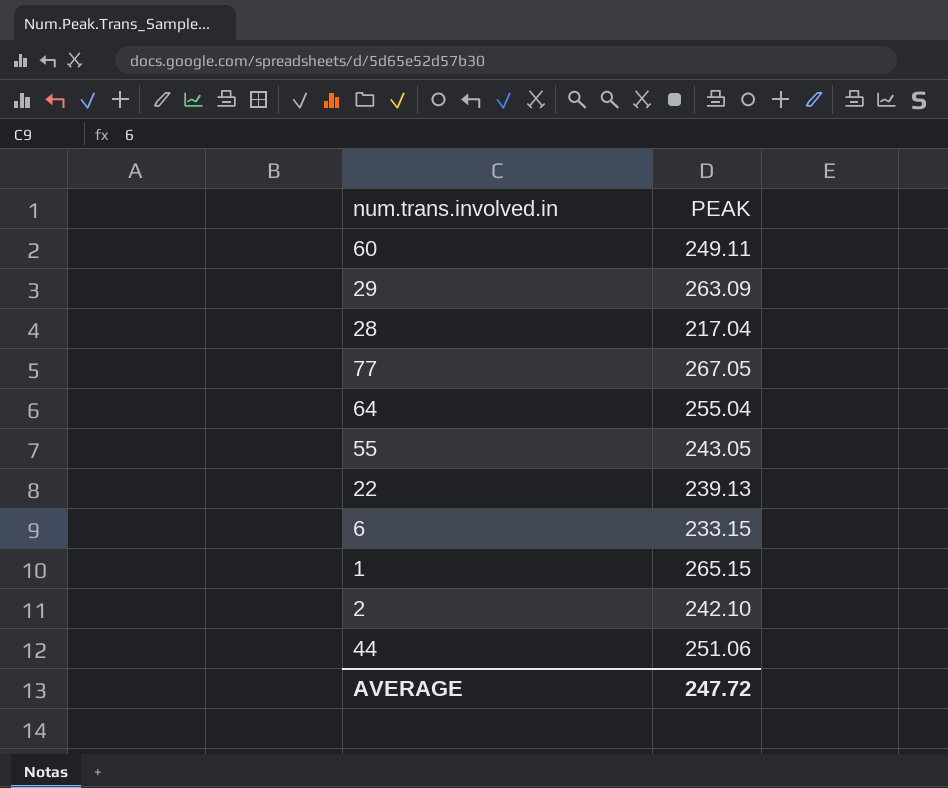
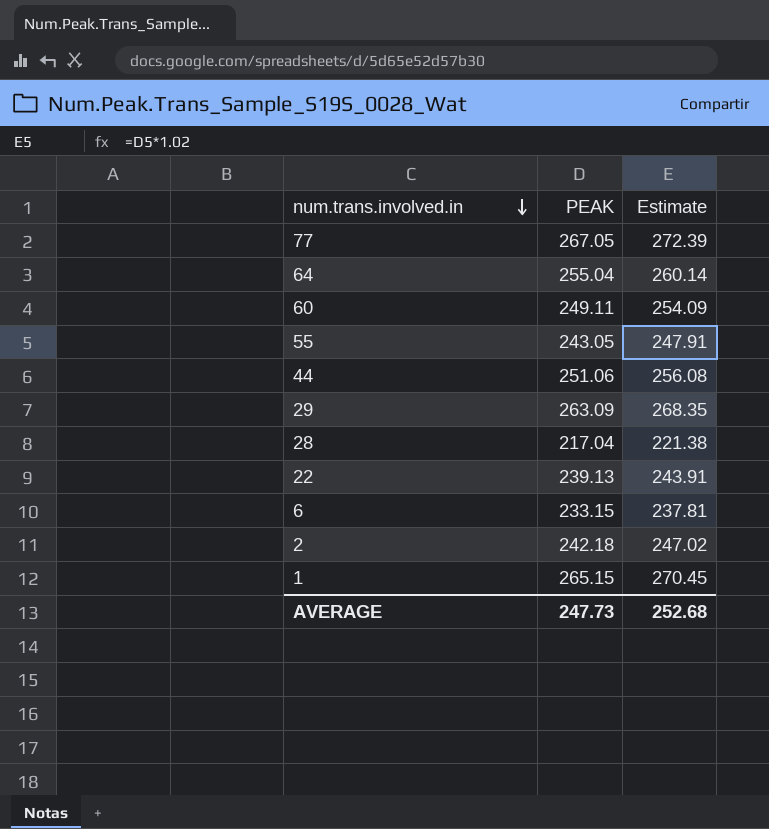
row order: none -> num.trans.involved.in descending
column Estimate | formula: none -> [PEAK] * 1.02
2 | PEAK: 242.10 -> 242.18
AVERAGE | PEAK: 247.72 -> 247.73

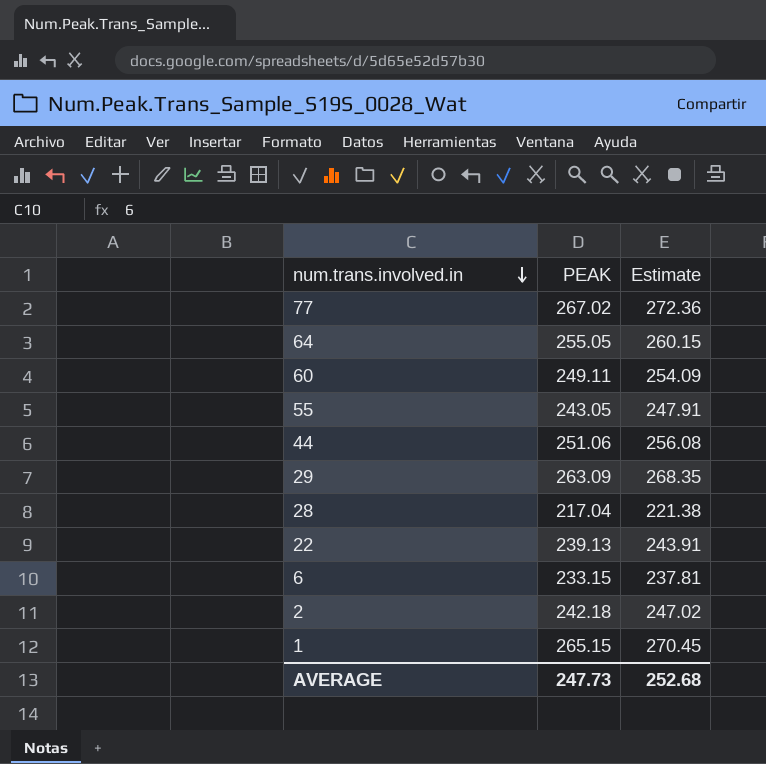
77 | PEAK: 267.05 -> 267.02
77 | Estimate: 272.39 -> 272.36
64 | PEAK: 255.04 -> 255.05
64 | Estimate: 260.14 -> 260.15

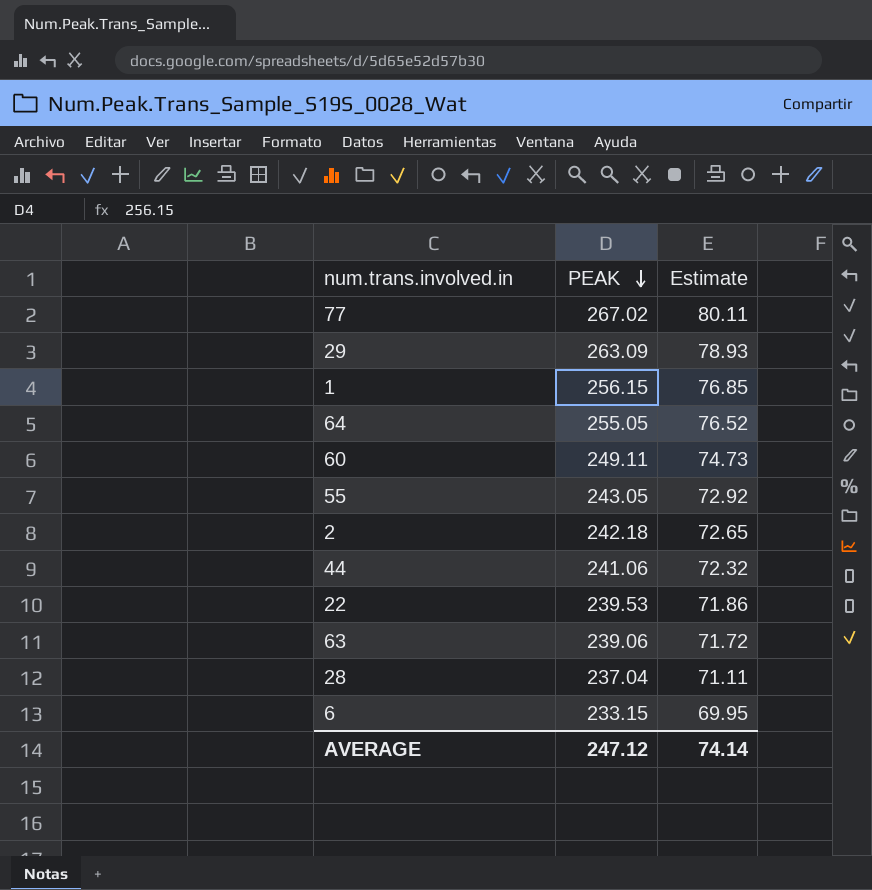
row order: num.trans.involved.in descending -> PEAK descending
column Estimate | formula: [PEAK] * 1.02 -> [PEAK] * 0.3
1 | PEAK: 265.15 -> 256.15
44 | PEAK: 251.06 -> 241.06
22 | PEAK: 239.13 -> 239.53
row 63: none -> 239.06 | 71.72
28 | PEAK: 217.04 -> 237.04
AVERAGE | PEAK: 247.73 -> 247.12
AVERAGE | Estimate: 252.68 -> 74.14

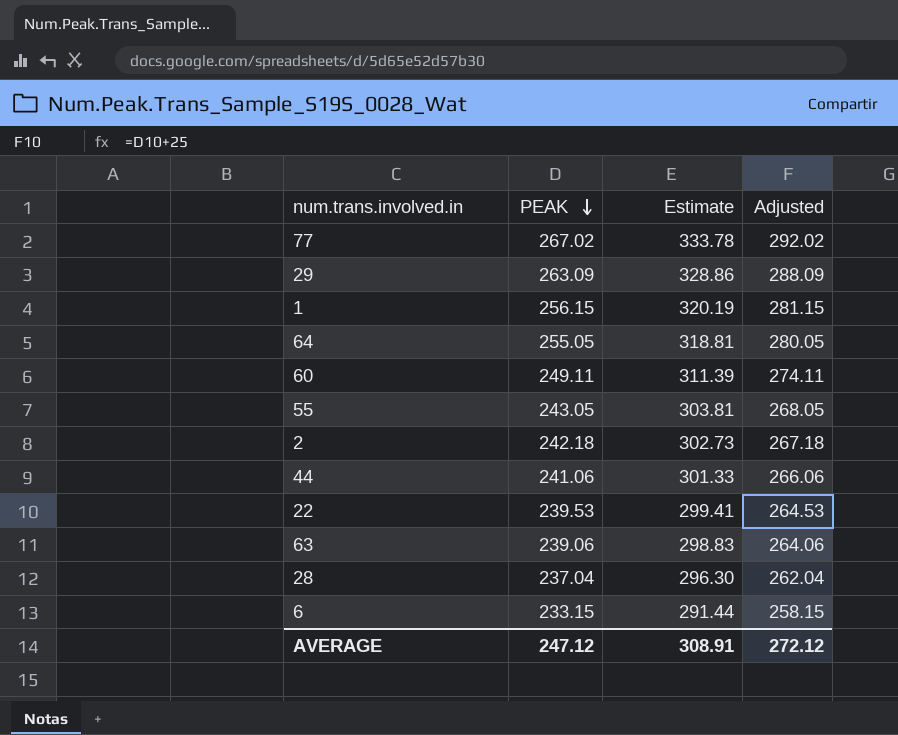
column Estimate | formula: [PEAK] * 0.3 -> [PEAK] * 1.25
column Adjusted | formula: none -> [PEAK] + 25
AVERAGE | Estimate: 74.14 -> 308.91

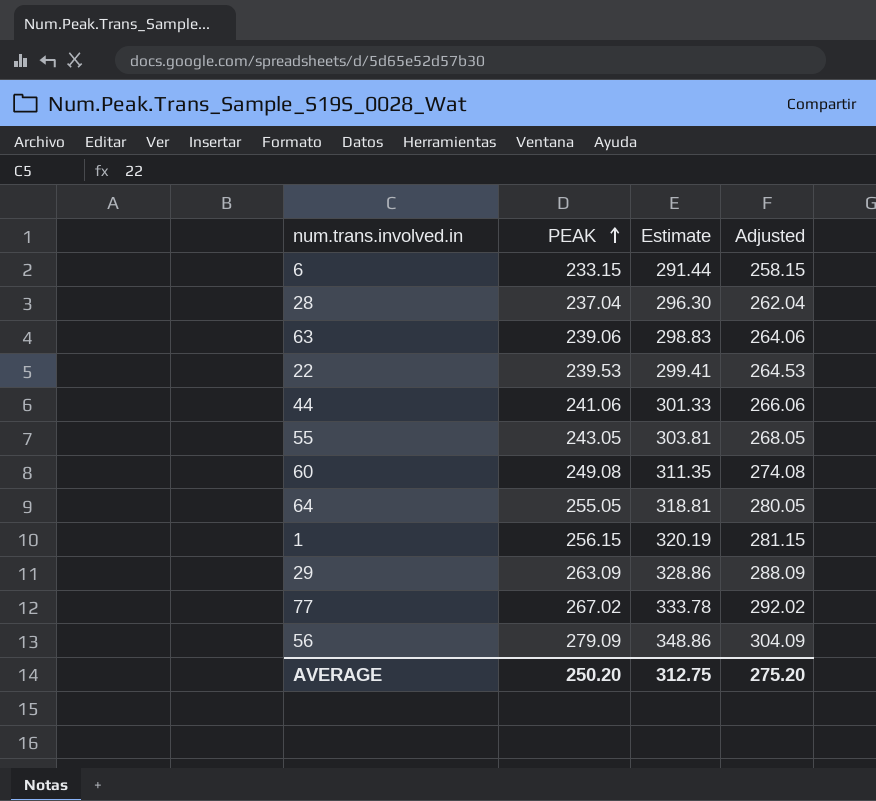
row order: PEAK descending -> PEAK ascending
row 2: 242.18 | 302.73 | 267.18 -> none
60 | PEAK: 249.11 -> 249.08
60 | Estimate: 311.39 -> 311.35
60 | Adjusted: 274.11 -> 274.08
row 56: none -> 279.09 | 348.86 | 304.09
AVERAGE | PEAK: 247.12 -> 250.20
AVERAGE | Estimate: 308.91 -> 312.75
AVERAGE | Adjusted: 272.12 -> 275.20

